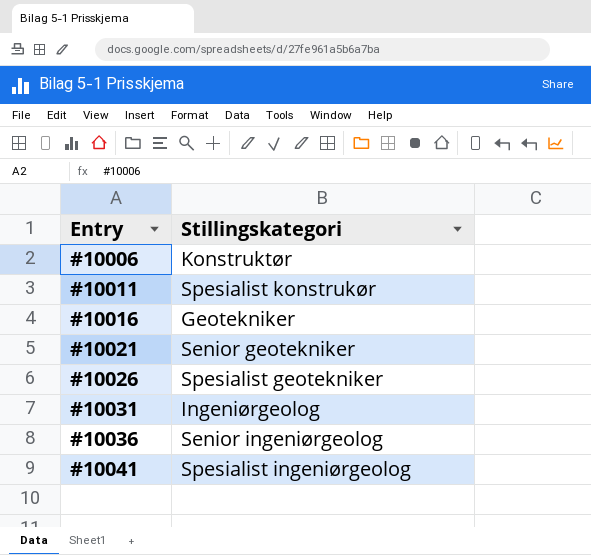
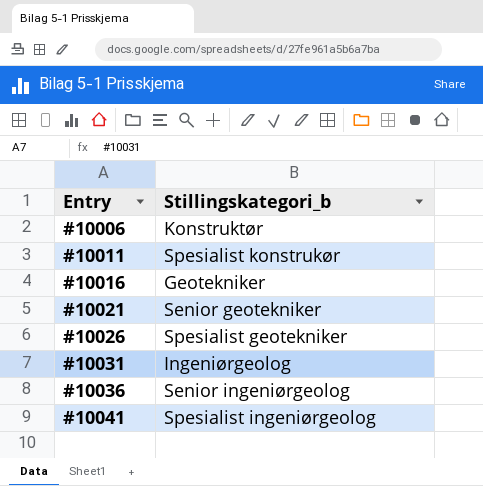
column name: Stillingskategori -> Stillingskategori_b

